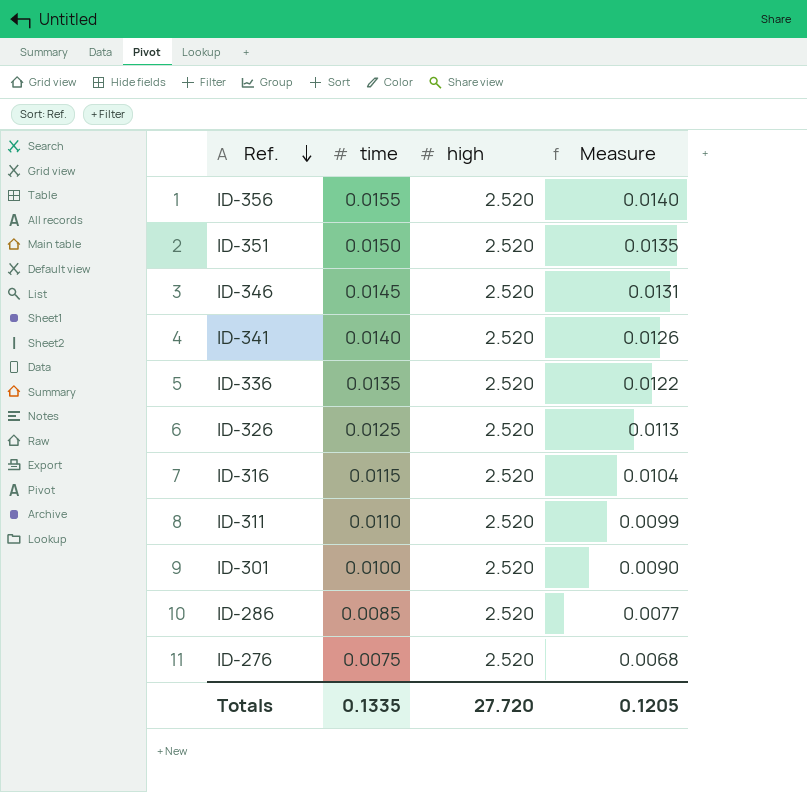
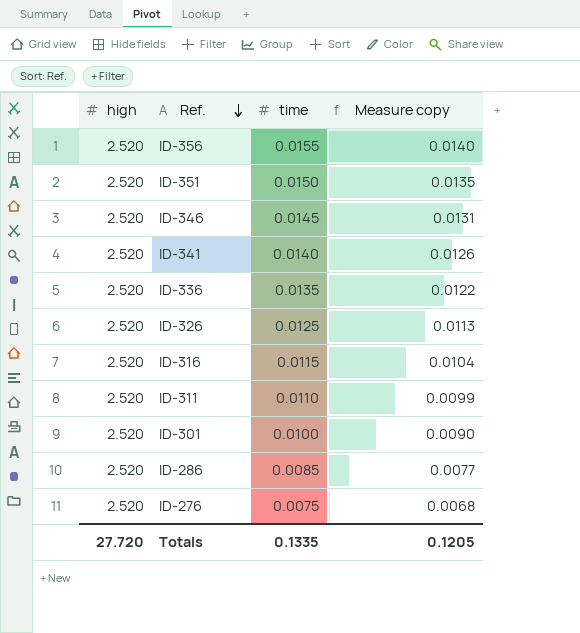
column high | position: 3 -> 1
column name: Measure -> Measure copy

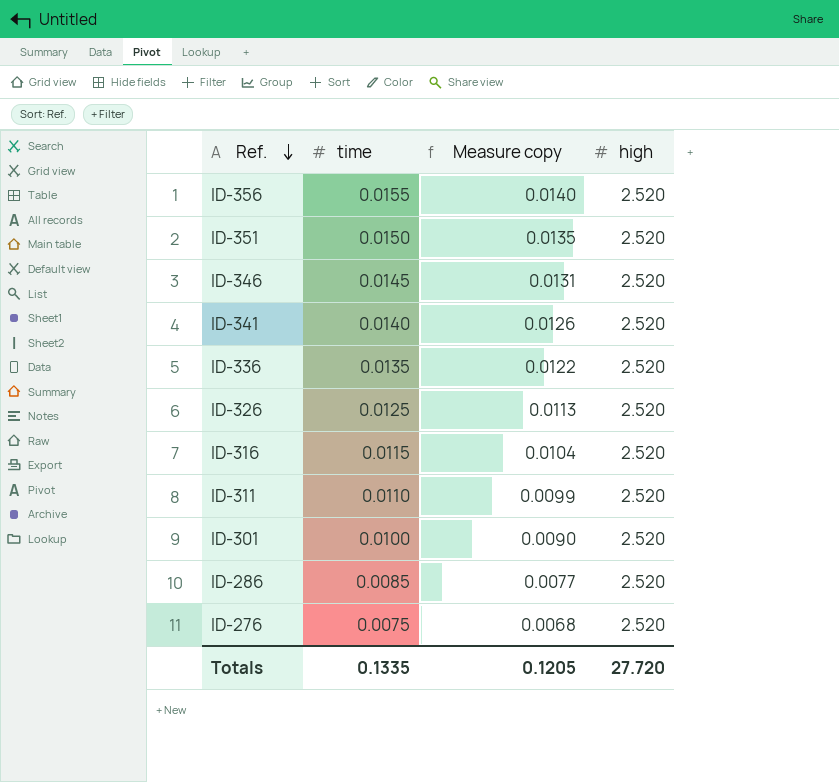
column high | position: 1 -> 4

